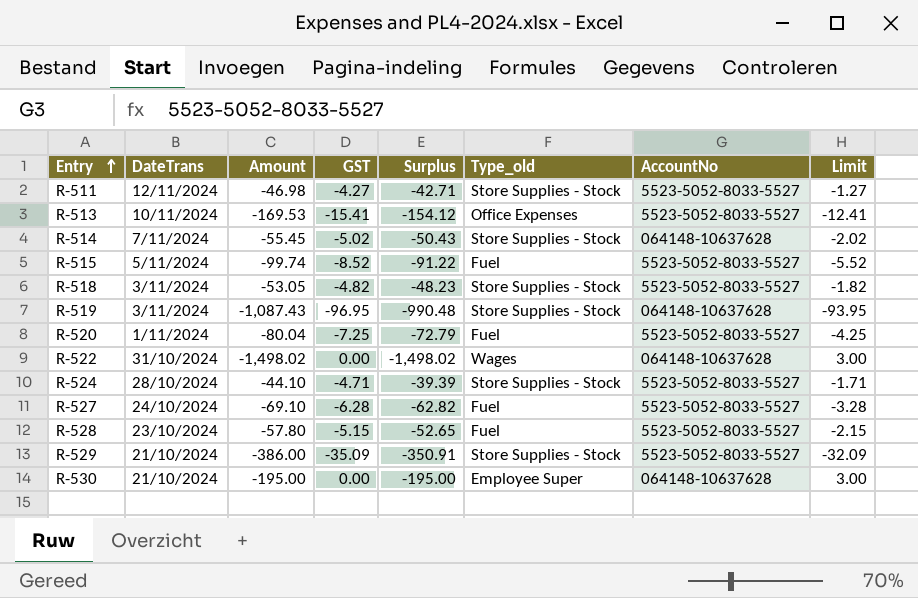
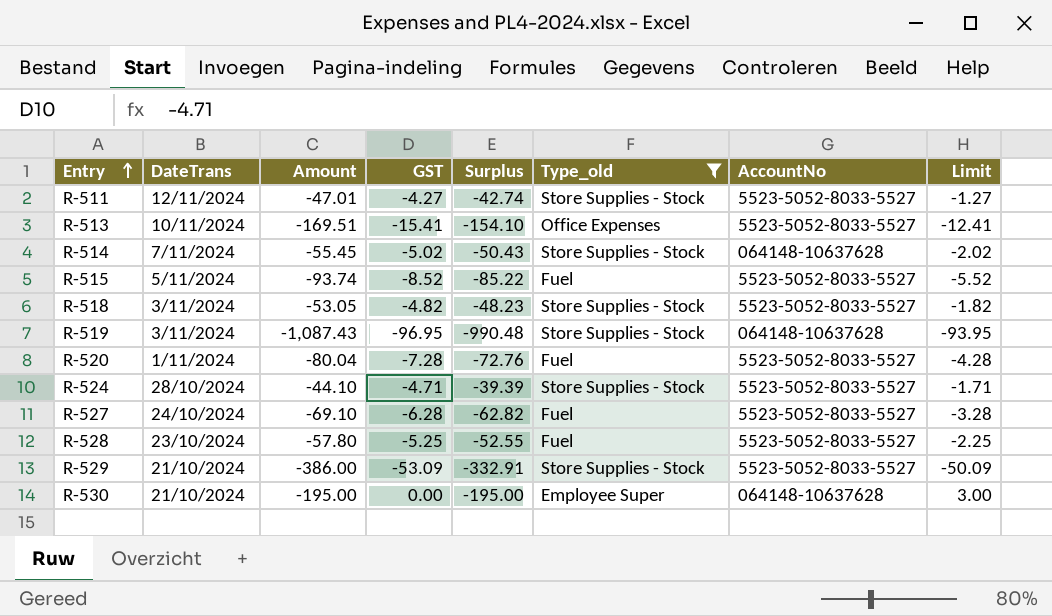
filter: none -> Type_old != Wages
R-511 | Amount: -46.98 -> -47.01
R-511 | Surplus: -42.71 -> -42.74
R-513 | Amount: -169.53 -> -169.51
R-513 | Surplus: -154.12 -> -154.10
R-515 | Amount: -99.74 -> -93.74
R-515 | Surplus: -91.22 -> -85.22
R-520 | GST: -7.25 -> -7.28
R-520 | Surplus: -72.79 -> -72.76
R-520 | Limit: -4.25 -> -4.28
R-528 | GST: -5.15 -> -5.25
R-528 | Surplus: -52.65 -> -52.55
R-528 | Limit: -2.15 -> -2.25
R-529 | GST: -35.09 -> -53.09
R-529 | Surplus: -350.91 -> -332.91
R-529 | Limit: -32.09 -> -50.09

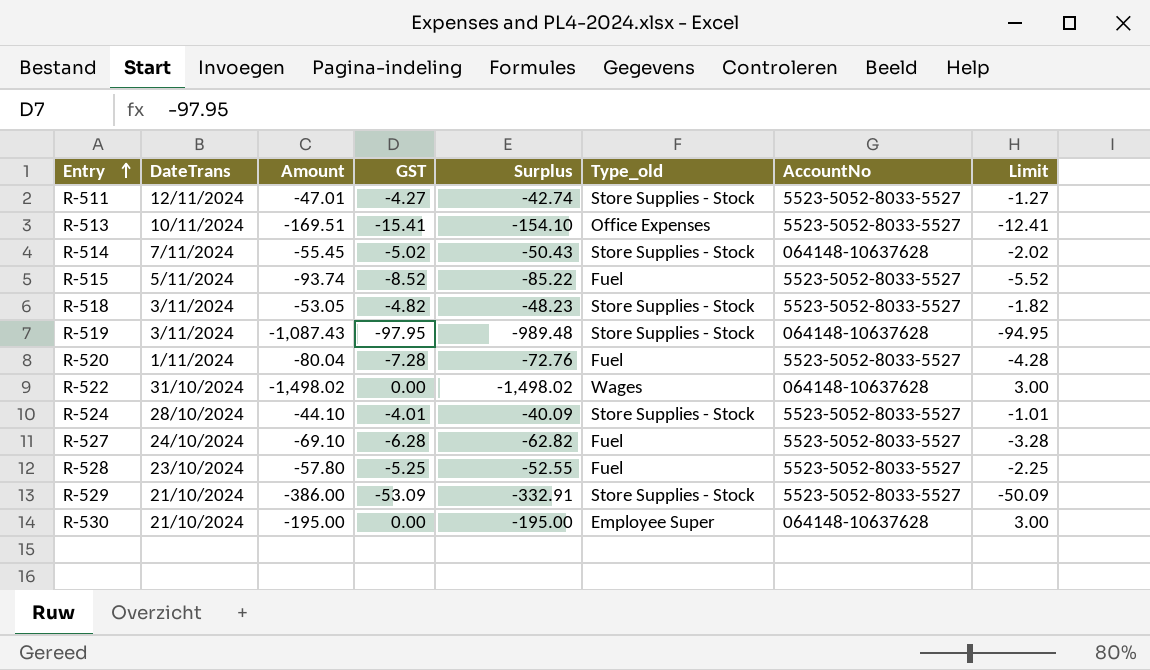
filter: Type_old != Wages -> none
R-519 | GST: -96.95 -> -97.95
R-519 | Surplus: -990.48 -> -989.48
R-519 | Limit: -93.95 -> -94.95
R-524 | GST: -4.71 -> -4.01
R-524 | Surplus: -39.39 -> -40.09
R-524 | Limit: -1.71 -> -1.01

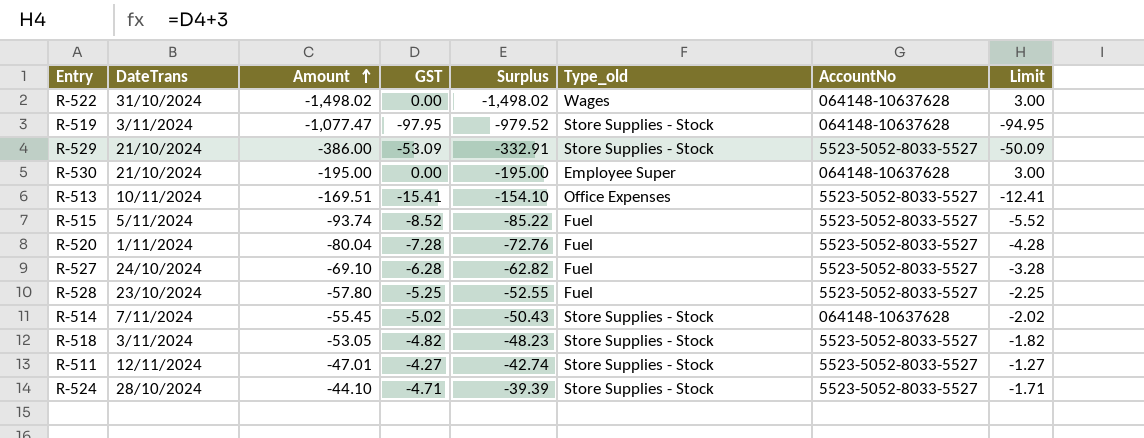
row order: Entry ascending -> Amount ascending
R-519 | Amount: -1,087.43 -> -1,077.47
R-519 | Surplus: -989.48 -> -979.52
R-524 | GST: -4.01 -> -4.71
R-524 | Surplus: -40.09 -> -39.39
R-524 | Limit: -1.01 -> -1.71

